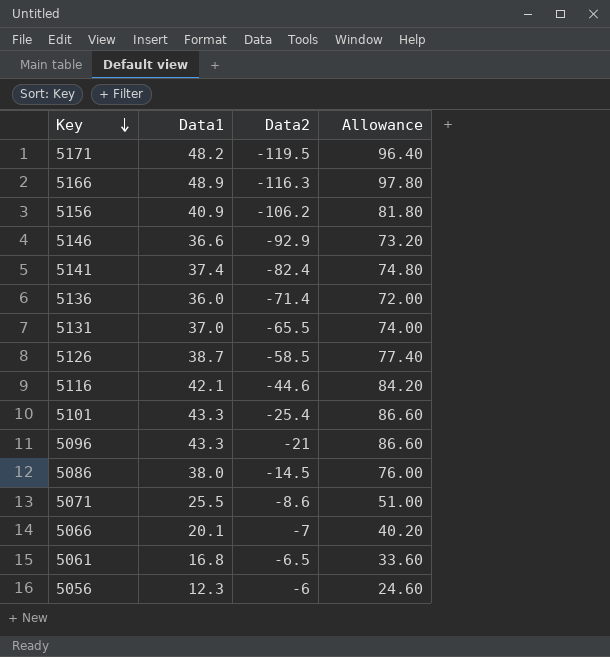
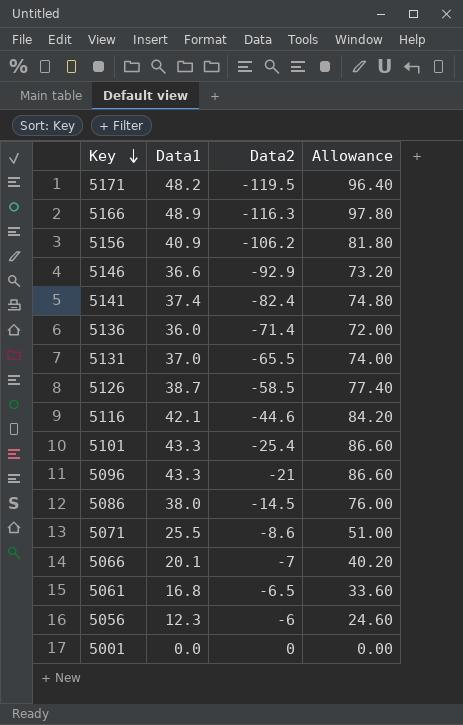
row 5001: none -> 0.0 | 0 | 0.00

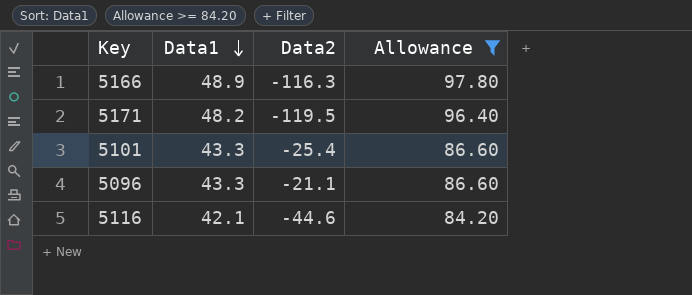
filter: none -> Allowance >= 84.20
row order: Key descending -> Data1 descending
5096 | Data2: -21 -> -21.1

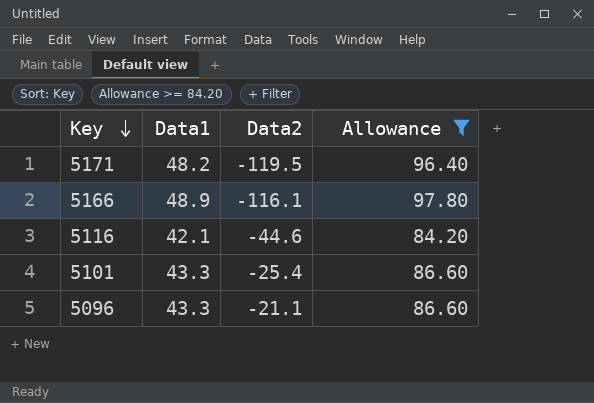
row order: Data1 descending -> Key descending
5166 | Data2: -116.3 -> -116.1

